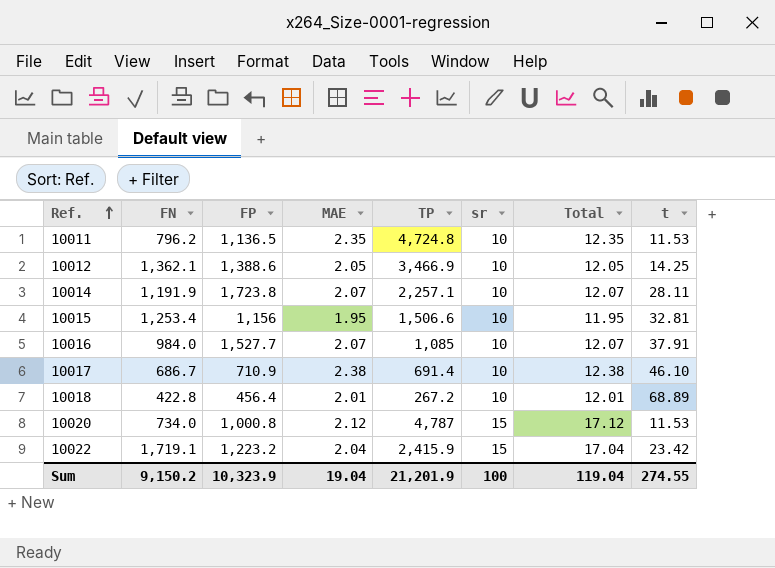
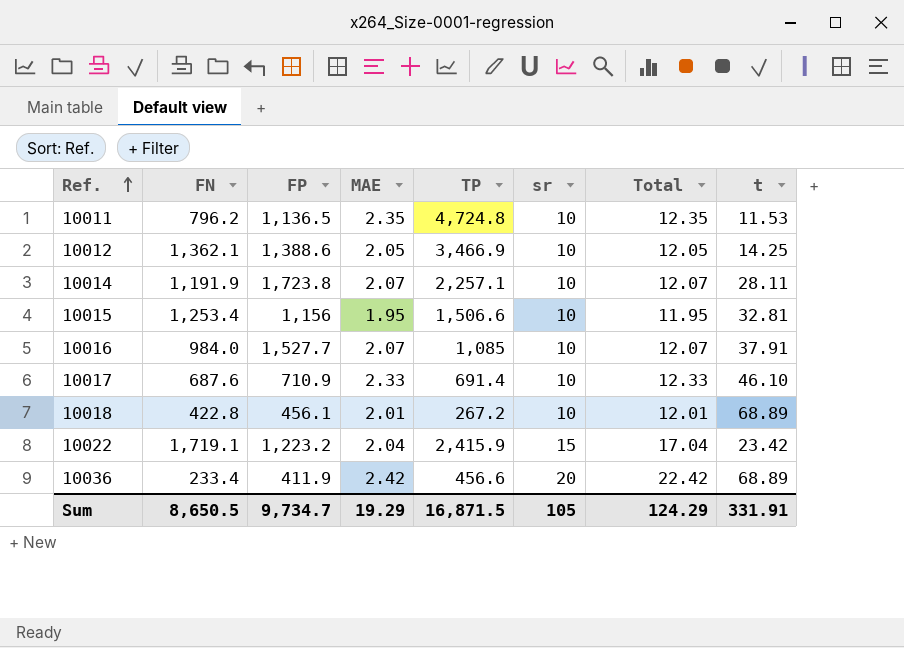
row 10020: 734.0 | 1,000.8 | 2.12 | 4,787 | 15 | 17.12 | 11.53 -> none
10017 | FN: 686.7 -> 687.6
10017 | MAE: 2.38 -> 2.33
10017 | Total: 12.38 -> 12.33
10018 | FP: 456.4 -> 456.1
row 10036: none -> 233.4 | 411.9 | 2.42 | 456.6 | 20 | 22.42 | 68.89
Sum | FN: 9,150.2 -> 8,650.5
Sum | FP: 10,323.9 -> 9,734.7
Sum | MAE: 19.04 -> 19.29
Sum | TP: 21,201.9 -> 16,871.5
Sum | sr: 100 -> 105
Sum | Total: 119.04 -> 124.29
Sum | t: 274.55 -> 331.91

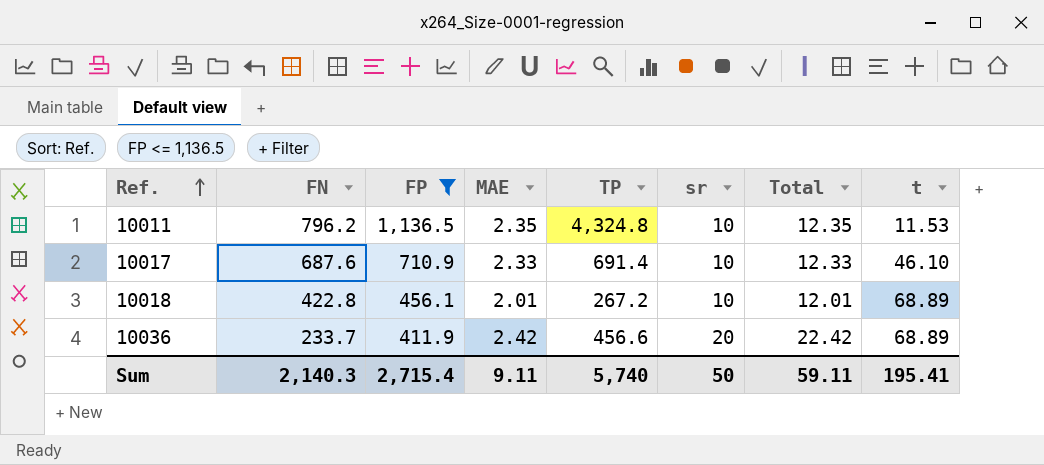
filter: none -> FP <= 1,136.5
10011 | TP: 4,724.8 -> 4,324.8
10036 | FN: 233.4 -> 233.7
Sum | FN: 8,650.5 -> 2,140.3
Sum | FP: 9,734.7 -> 2,715.4
Sum | MAE: 19.29 -> 9.11
Sum | TP: 16,871.5 -> 5,740
Sum | sr: 105 -> 50
Sum | Total: 124.29 -> 59.11
Sum | t: 331.91 -> 195.41

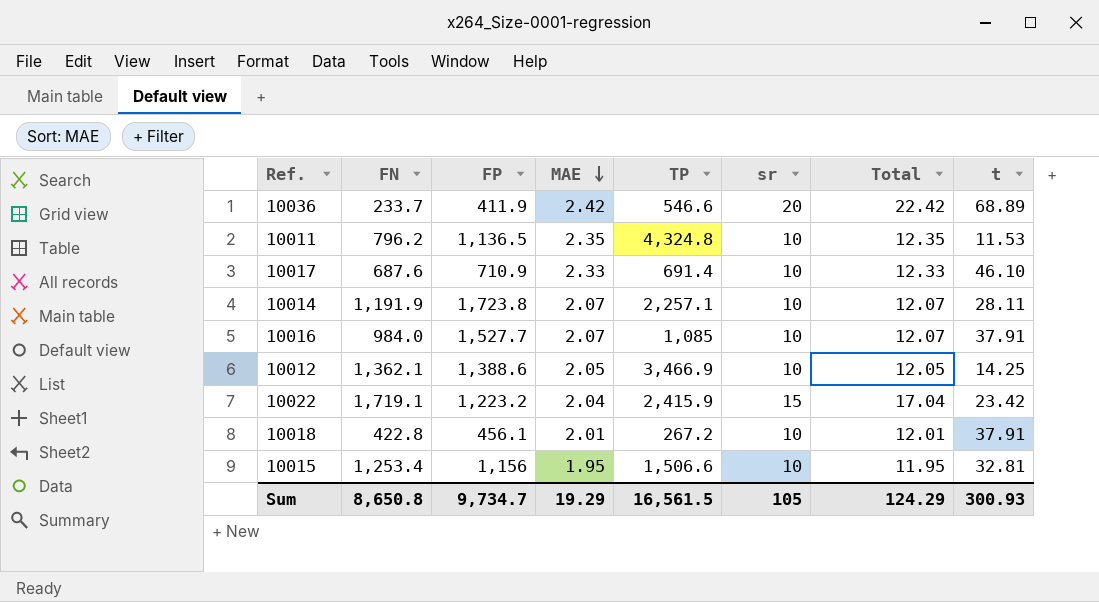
filter: FP <= 1,136.5 -> none
row order: Ref. ascending -> MAE descending
10036 | TP: 456.6 -> 546.6
10018 | t: 68.89 -> 37.91
Sum | FN: 2,140.3 -> 8,650.8
Sum | FP: 2,715.4 -> 9,734.7
Sum | MAE: 9.11 -> 19.29
Sum | TP: 5,740 -> 16,561.5
Sum | sr: 50 -> 105
Sum | Total: 59.11 -> 124.29
Sum | t: 195.41 -> 300.93

